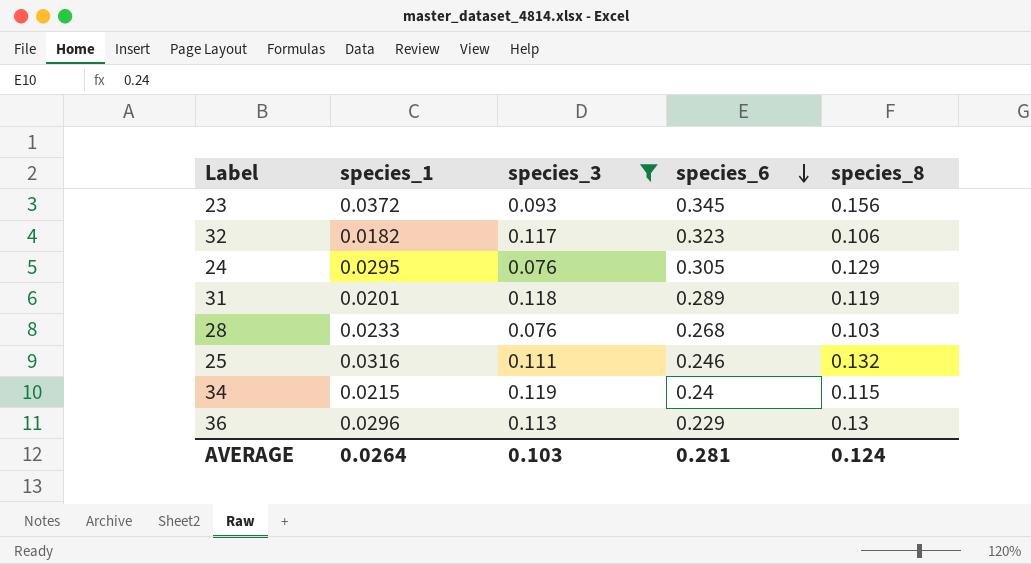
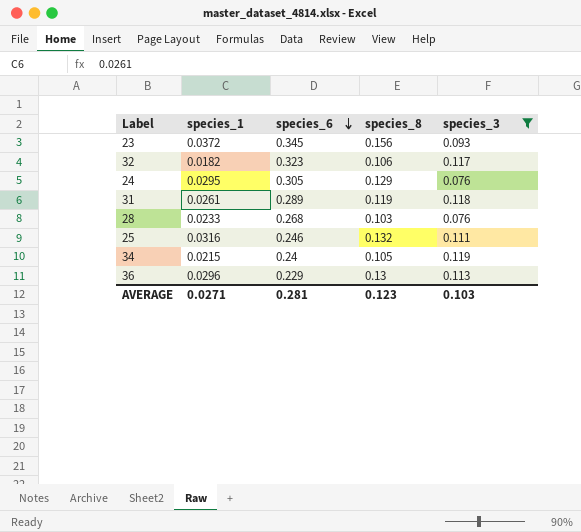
column species_3 | position: 3 -> 5
31 | species_1: 0.0201 -> 0.0261
34 | species_8: 0.115 -> 0.105
AVERAGE | species_1: 0.0264 -> 0.0271
AVERAGE | species_8: 0.124 -> 0.123

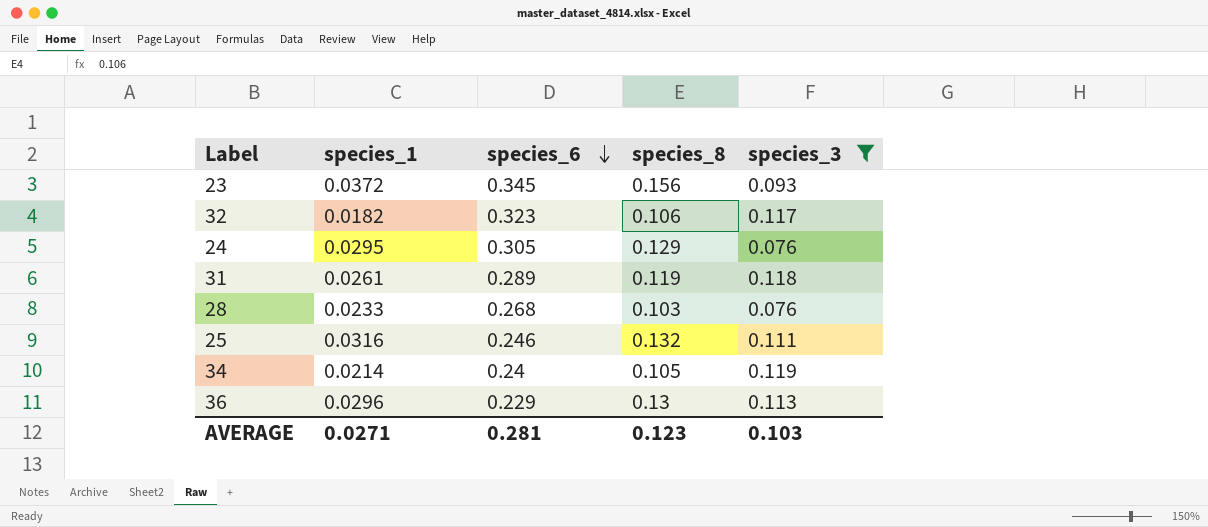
34 | species_1: 0.0215 -> 0.0214

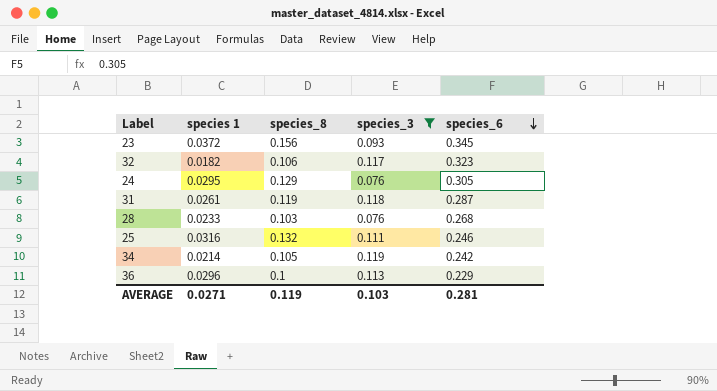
column name: species_1 -> species 1
column species_6 | position: 3 -> 5
31 | species_6: 0.289 -> 0.287
34 | species_6: 0.24 -> 0.242
36 | species_8: 0.13 -> 0.1
AVERAGE | species_8: 0.123 -> 0.119

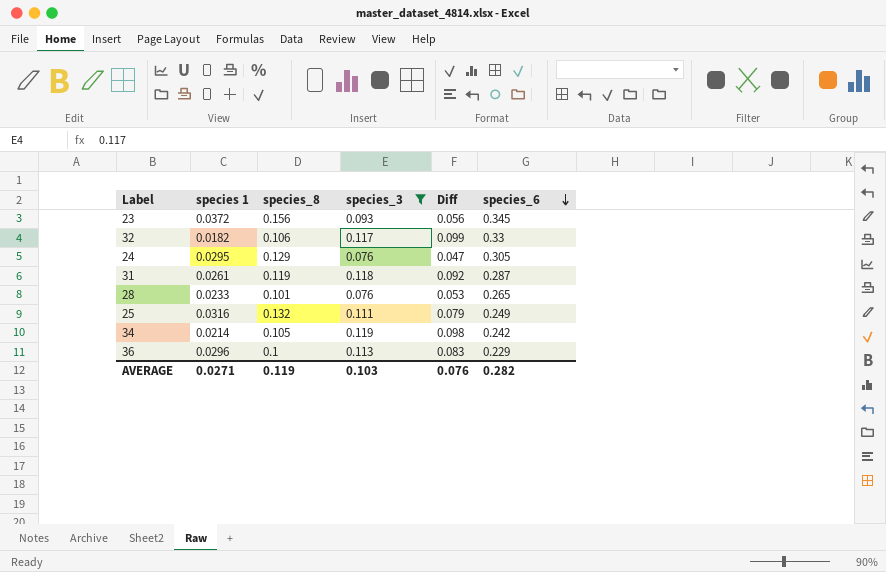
column Diff | formula: none -> [species_3] - [species 1]
32 | species_6: 0.323 -> 0.33
28 | species_8: 0.103 -> 0.101
28 | species_6: 0.268 -> 0.265
25 | species_6: 0.246 -> 0.249
AVERAGE | species_6: 0.281 -> 0.282

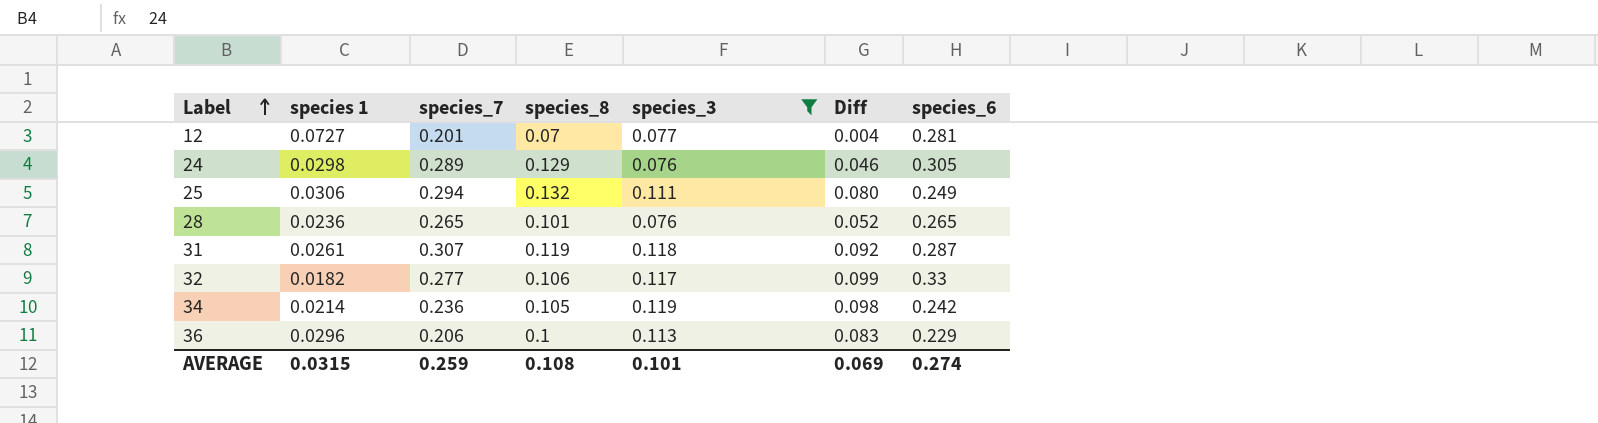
row order: species_6 descending -> Label ascending
column species_7 | position: none -> 3
row 23: 0.0372 | 0.156 | 0.093 | 0.056 | 0.345 -> none
row 12: none -> 0.0727 | 0.201 | 0.07 | 0.077 | 0.004 | 0.281
24 | species 1: 0.0295 -> 0.0298
24 | Diff: 0.047 -> 0.046
25 | species 1: 0.0316 -> 0.0306
25 | Diff: 0.079 -> 0.080
28 | species 1: 0.0233 -> 0.0236
28 | Diff: 0.053 -> 0.052
AVERAGE | species 1: 0.0271 -> 0.0315
AVERAGE | species_8: 0.119 -> 0.108
AVERAGE | species_3: 0.103 -> 0.101
AVERAGE | Diff: 0.076 -> 0.069
AVERAGE | species_6: 0.282 -> 0.274

